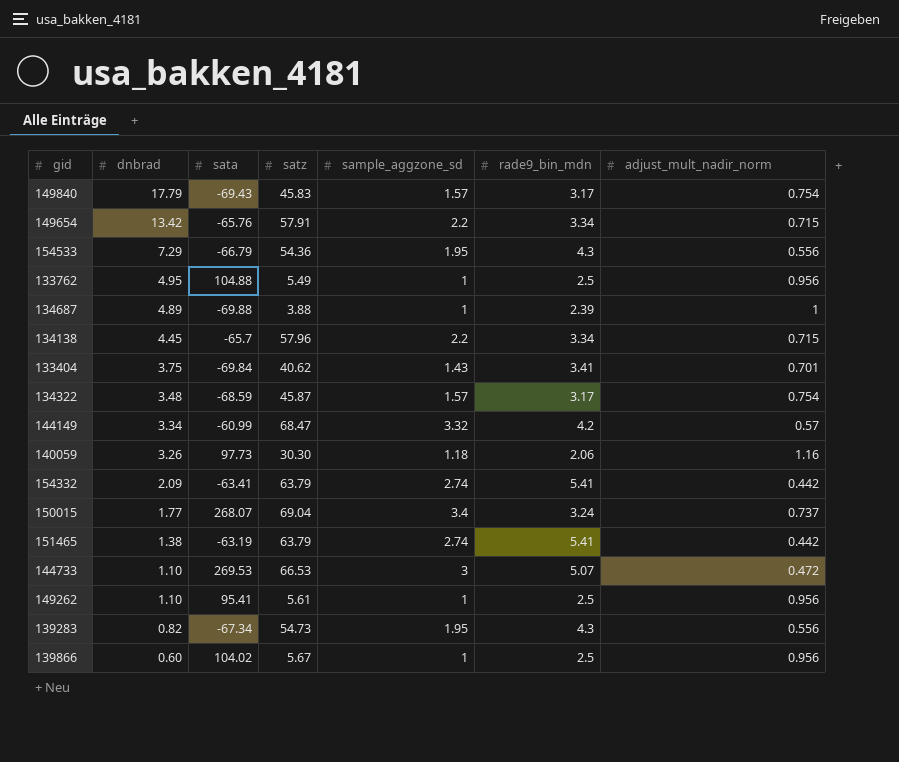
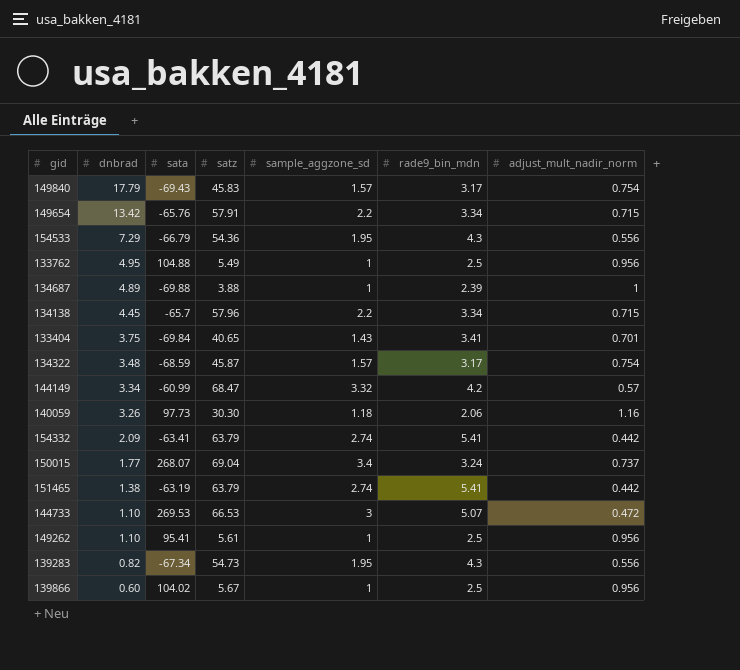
133404 | satz: 40.62 -> 40.65

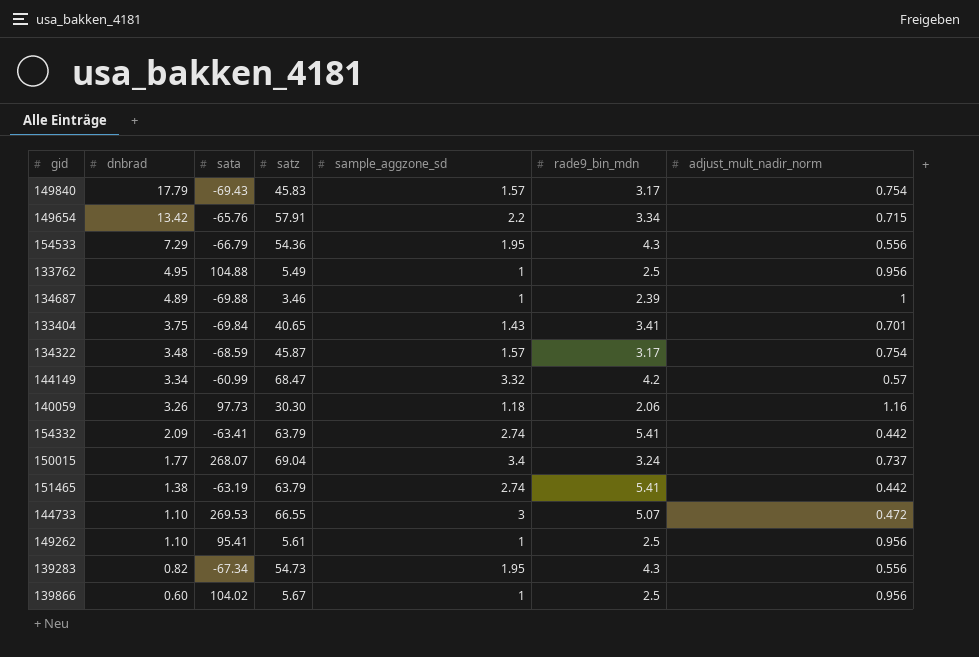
row 134138: 4.45 | -65.7 | 57.96 | 2.2 | 3.34 | 0.715 -> none
134687 | satz: 3.88 -> 3.46
144733 | satz: 66.53 -> 66.55

